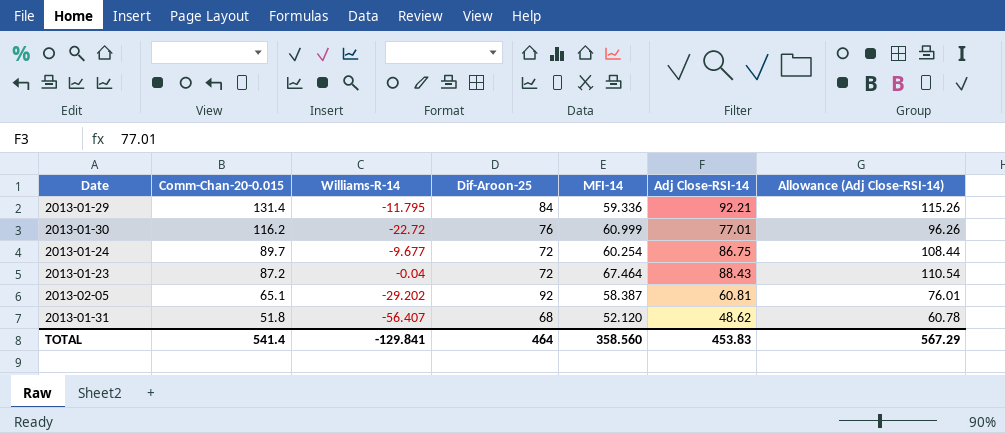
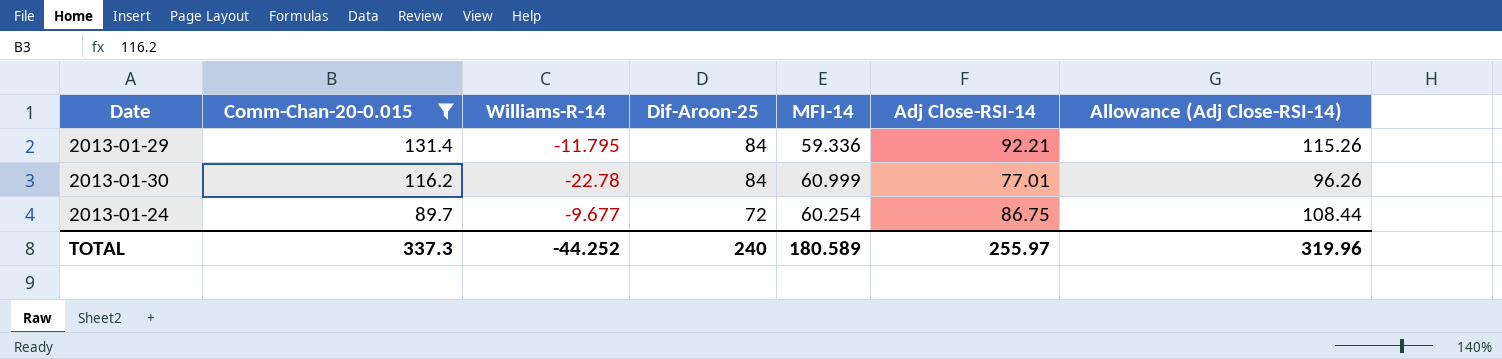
filter: none -> Comm-Chan-20-0.015 >= 89.7
2013-01-30 | Williams-R-14: -22.72 -> -22.78
2013-01-30 | Dif-Aroon-25: 76 -> 84
TOTAL | Comm-Chan-20-0.015: 541.4 -> 337.3
TOTAL | Williams-R-14: -129.841 -> -44.252
TOTAL | Dif-Aroon-25: 464 -> 240
TOTAL | MFI-14: 358.560 -> 180.589
TOTAL | Adj Close-RSI-14: 453.83 -> 255.97
TOTAL | Allowance (Adj Close-RSI-14): 567.29 -> 319.96

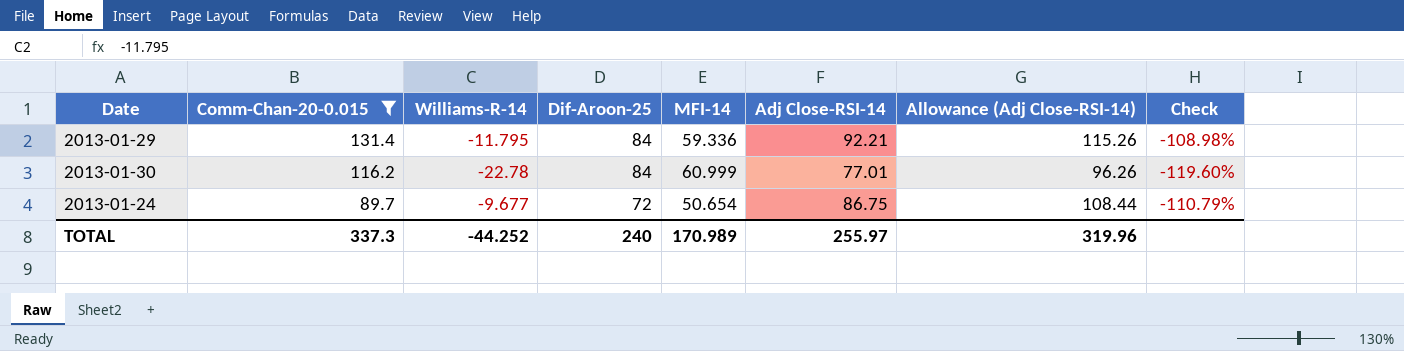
column Check | formula: none -> ([Williams-R-14] - [Comm-Chan-20-0.015]) / [Comm-Chan-20-0.015]
2013-01-24 | MFI-14: 60.254 -> 50.654
TOTAL | MFI-14: 180.589 -> 170.989

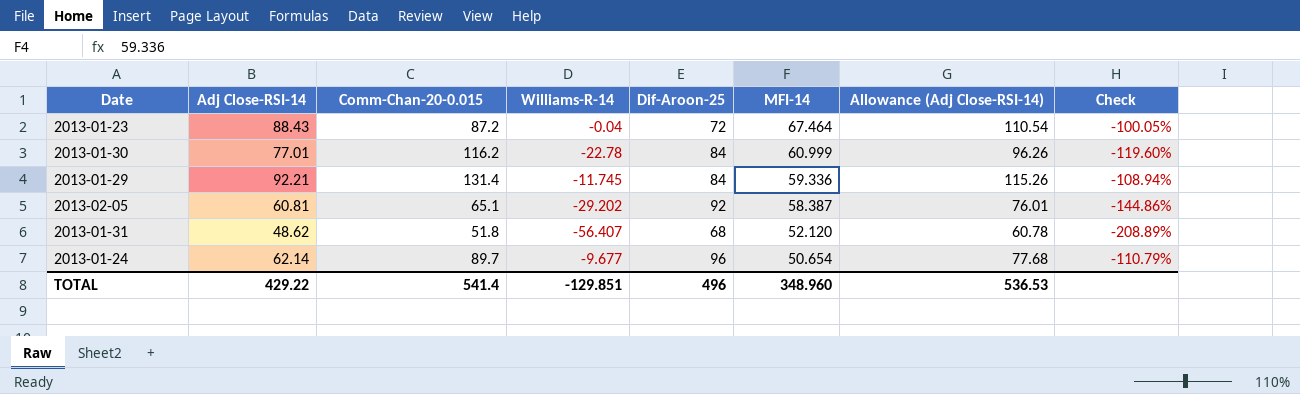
filter: Comm-Chan-20-0.015 >= 89.7 -> none
row order: Comm-Chan-20-0.015 descending -> MFI-14 descending
column Adj Close-RSI-14 | position: 6 -> 2
2013-01-29 | Williams-R-14: -11.795 -> -11.745
2013-01-29 | Check: -108.98% -> -108.94%
2013-01-24 | Adj Close-RSI-14: 86.75 -> 62.14
2013-01-24 | Dif-Aroon-25: 72 -> 96
2013-01-24 | Allowance (Adj Close-RSI-14): 108.44 -> 77.68
TOTAL | Adj Close-RSI-14: 255.97 -> 429.22
TOTAL | Comm-Chan-20-0.015: 337.3 -> 541.4
TOTAL | Williams-R-14: -44.252 -> -129.851
TOTAL | Dif-Aroon-25: 240 -> 496
TOTAL | MFI-14: 170.989 -> 348.960
TOTAL | Allowance (Adj Close-RSI-14): 319.96 -> 536.53

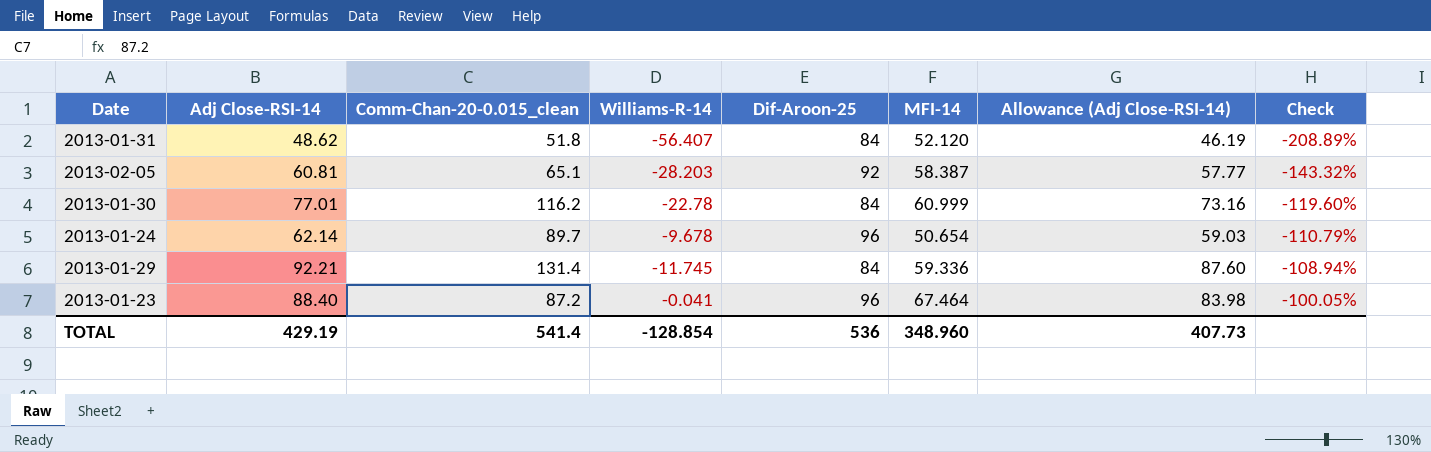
row order: MFI-14 descending -> Check ascending
column name: Comm-Chan-20-0.015 -> Comm-Chan-20-0.015_clean
column Allowance (Adj Close-RSI-14) | formula: [Adj Close-RSI-14] * 1.25 -> [Adj Close-RSI-14] * 0.95
2013-01-31 | Dif-Aroon-25: 68 -> 84
2013-02-05 | Williams-R-14: -29.202 -> -28.203
2013-02-05 | Check: -144.86% -> -143.32%
2013-01-24 | Williams-R-14: -9.677 -> -9.678
2013-01-23 | Adj Close-RSI-14: 88.43 -> 88.40
2013-01-23 | Williams-R-14: -0.04 -> -0.041
2013-01-23 | Dif-Aroon-25: 72 -> 96
TOTAL | Adj Close-RSI-14: 429.22 -> 429.19
TOTAL | Williams-R-14: -129.851 -> -128.854
TOTAL | Dif-Aroon-25: 496 -> 536
TOTAL | Allowance (Adj Close-RSI-14): 536.53 -> 407.73

